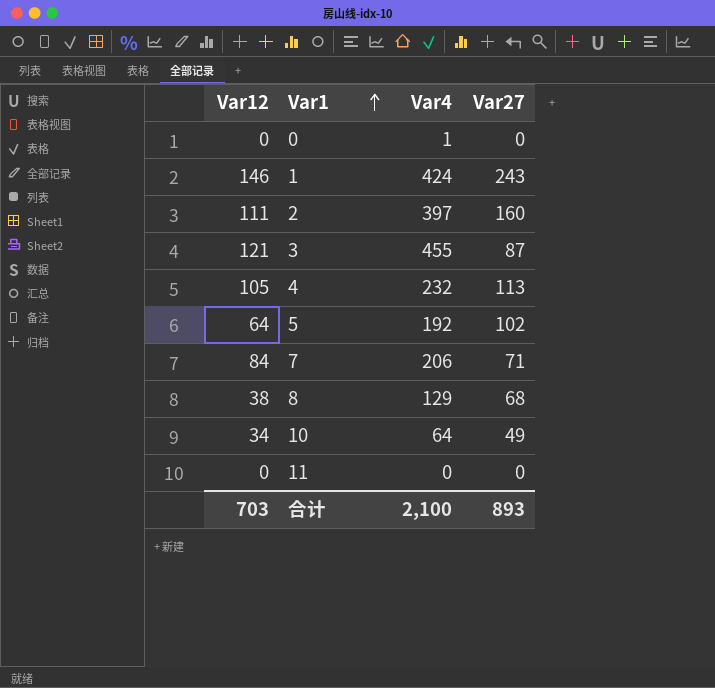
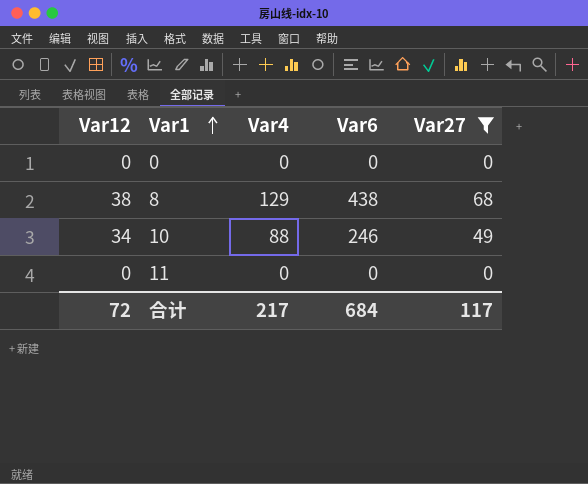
filter: none -> Var27 <= 68
column Var6 | position: none -> 4
0 | Var4: 1 -> 0
10 | Var4: 64 -> 88
合计 | Var12: 703 -> 72
合计 | Var4: 2,100 -> 217
合计 | Var27: 893 -> 117

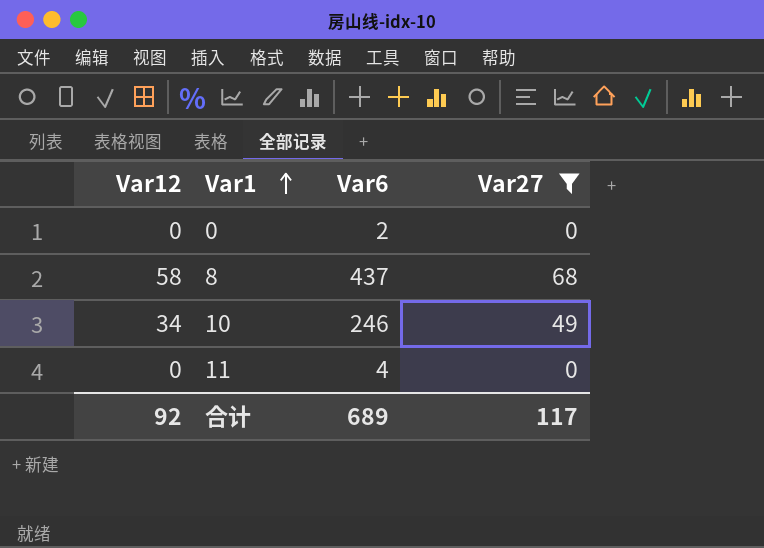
column Var4 | position: 3 -> none
0 | Var6: 0 -> 2
8 | Var12: 38 -> 58
8 | Var6: 438 -> 437
11 | Var6: 0 -> 4
合计 | Var12: 72 -> 92
合计 | Var6: 684 -> 689

